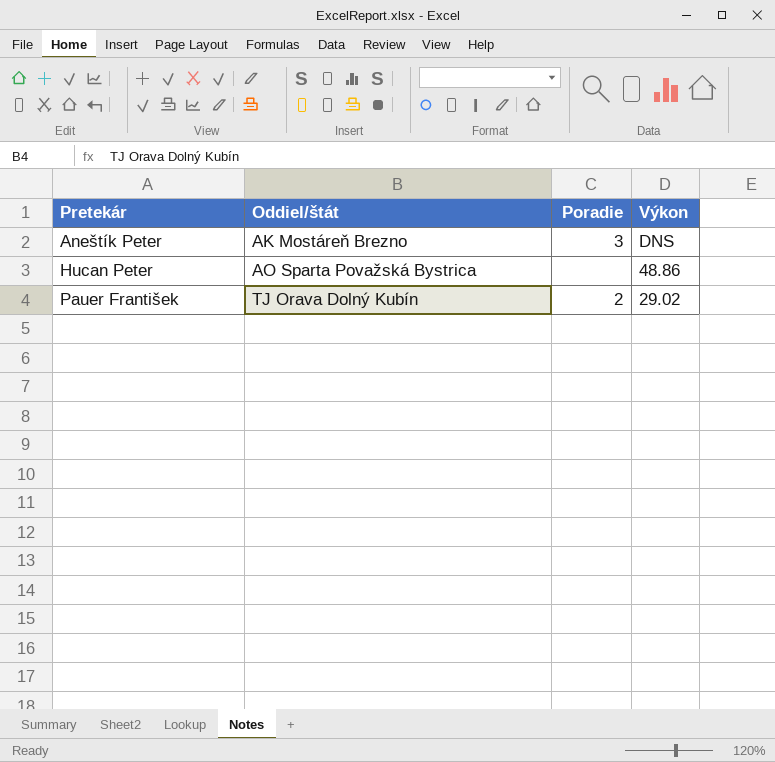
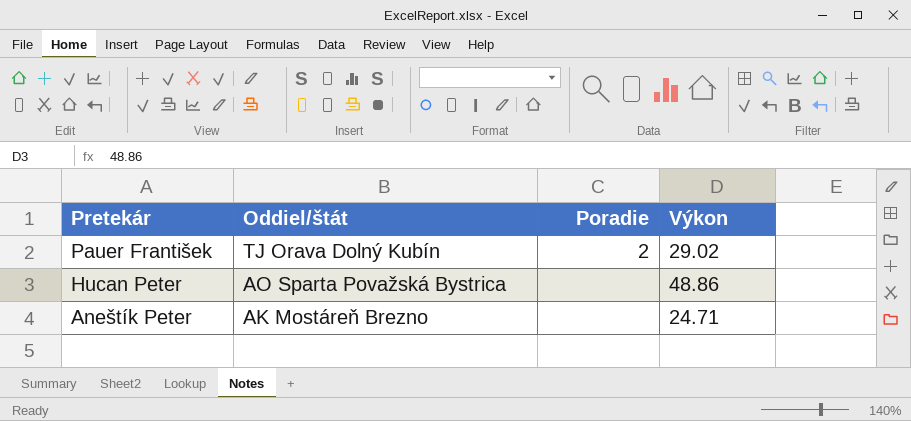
row order: Pretekár ascending -> Pretekár descending
Aneštík Peter | Poradie: 3 -> none
Aneštík Peter | Výkon: DNS -> 24.71

